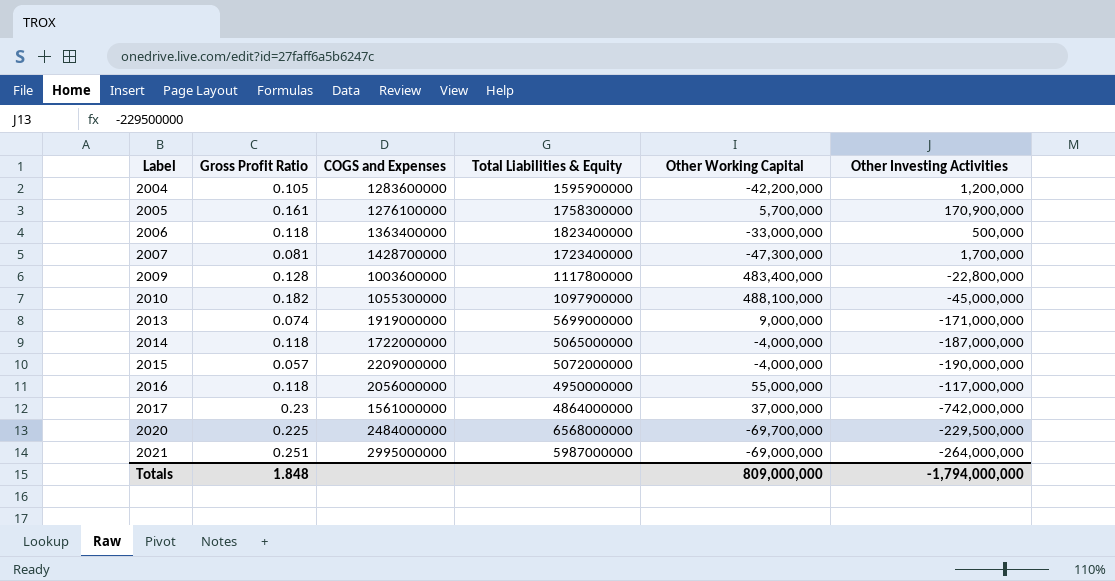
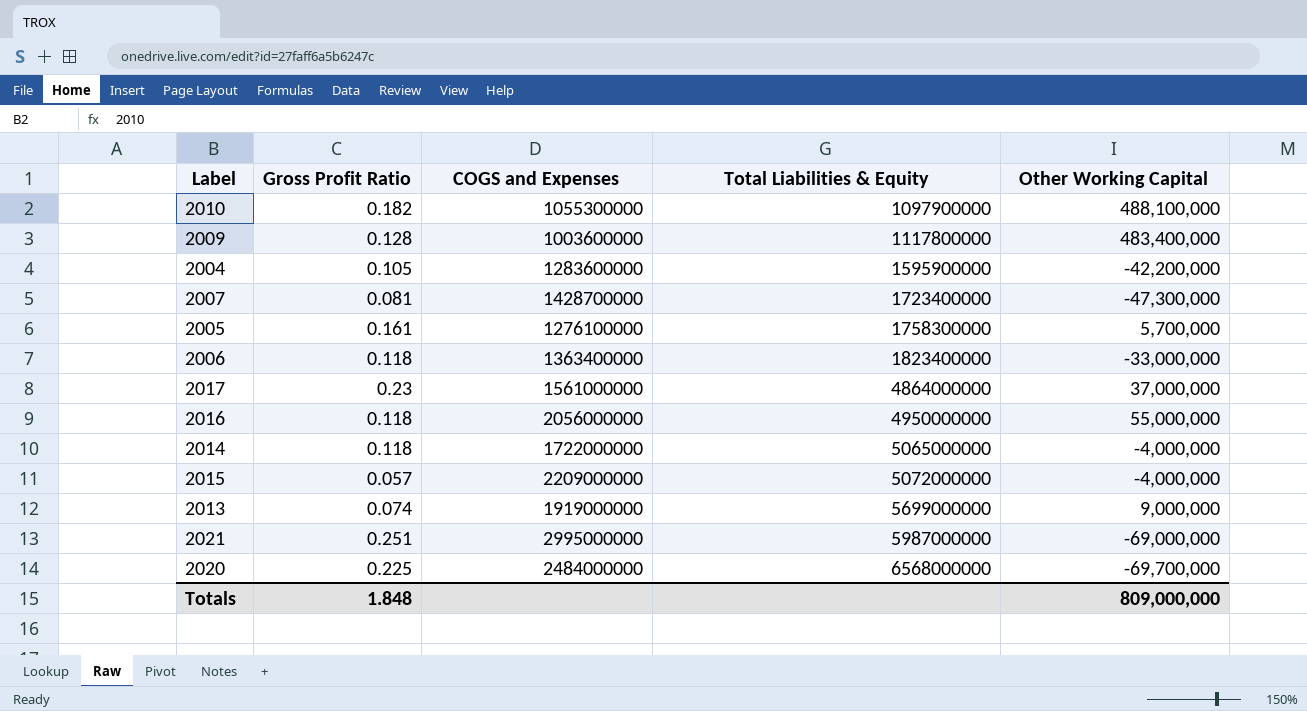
row order: Label ascending -> Total Liabilities & Equity ascending
column Other Investing Activities | position: 6 -> none

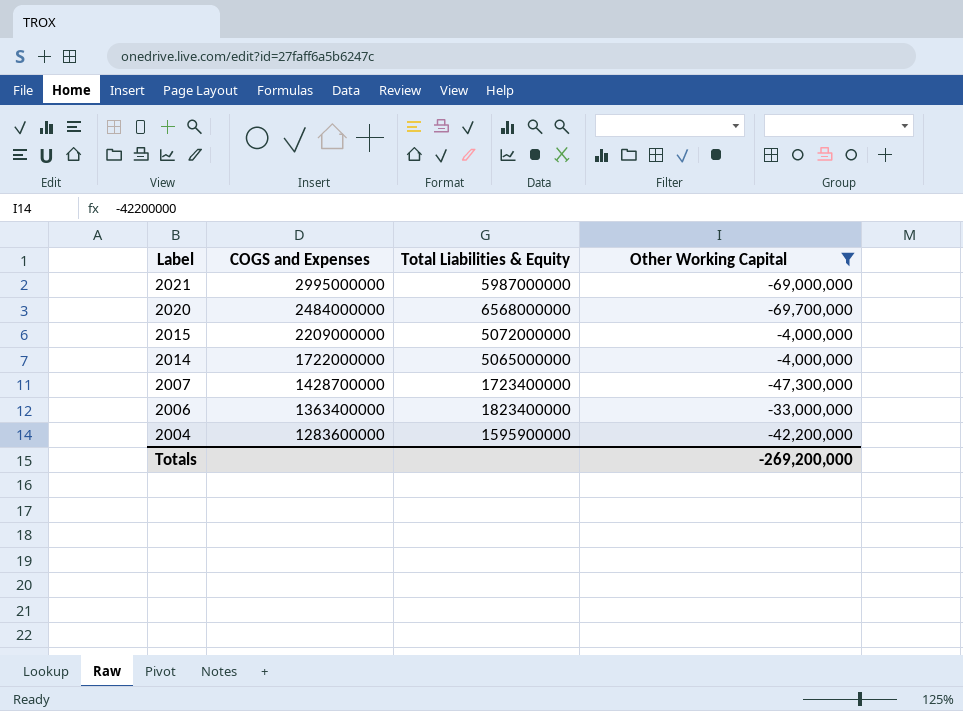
filter: none -> Other Working Capital <= -4,000,000
row order: Total Liabilities & Equity ascending -> Label descending
column Gross Profit Ratio | position: 2 -> none
Totals | Other Working Capital: 809,000,000 -> -269,200,000

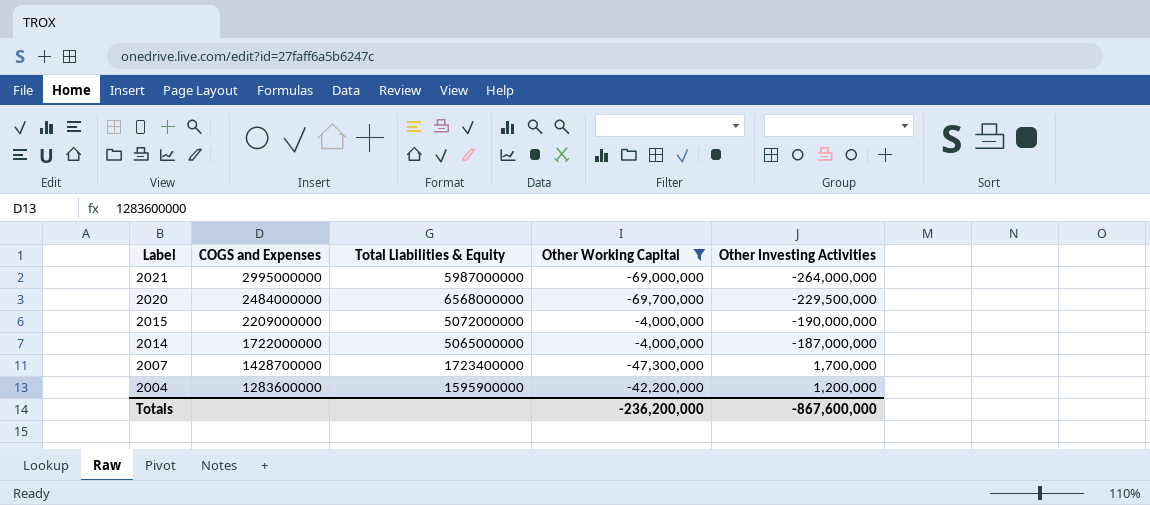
column Other Investing Activities | position: none -> 5
row 2006: 1363400000 | 1823400000 | -33,000,000 -> none
Totals | Other Working Capital: -269,200,000 -> -236,200,000

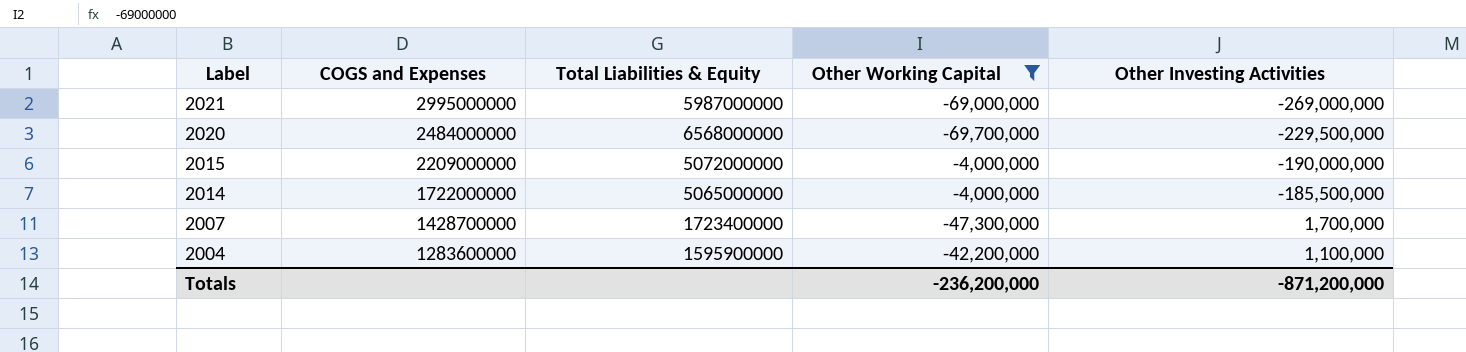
2021 | Other Investing Activities: -264,000,000 -> -269,000,000
2014 | Other Investing Activities: -187,000,000 -> -185,500,000
2004 | Other Investing Activities: 1,200,000 -> 1,100,000
Totals | Other Investing Activities: -867,600,000 -> -871,200,000

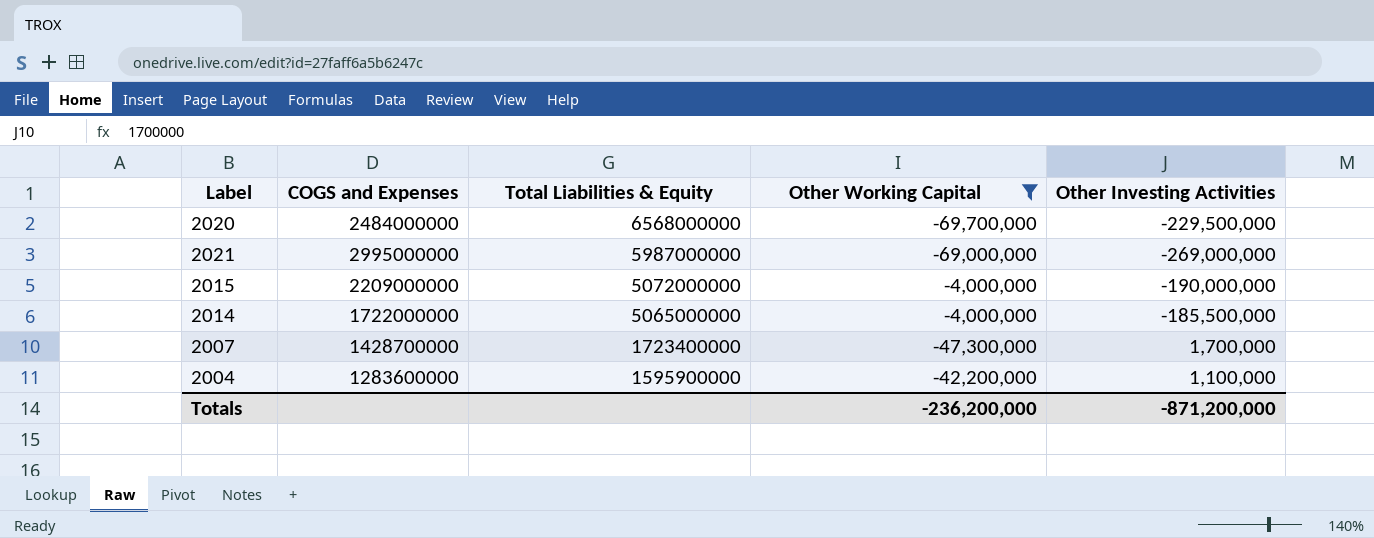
row order: Label descending -> Total Liabilities & Equity descending

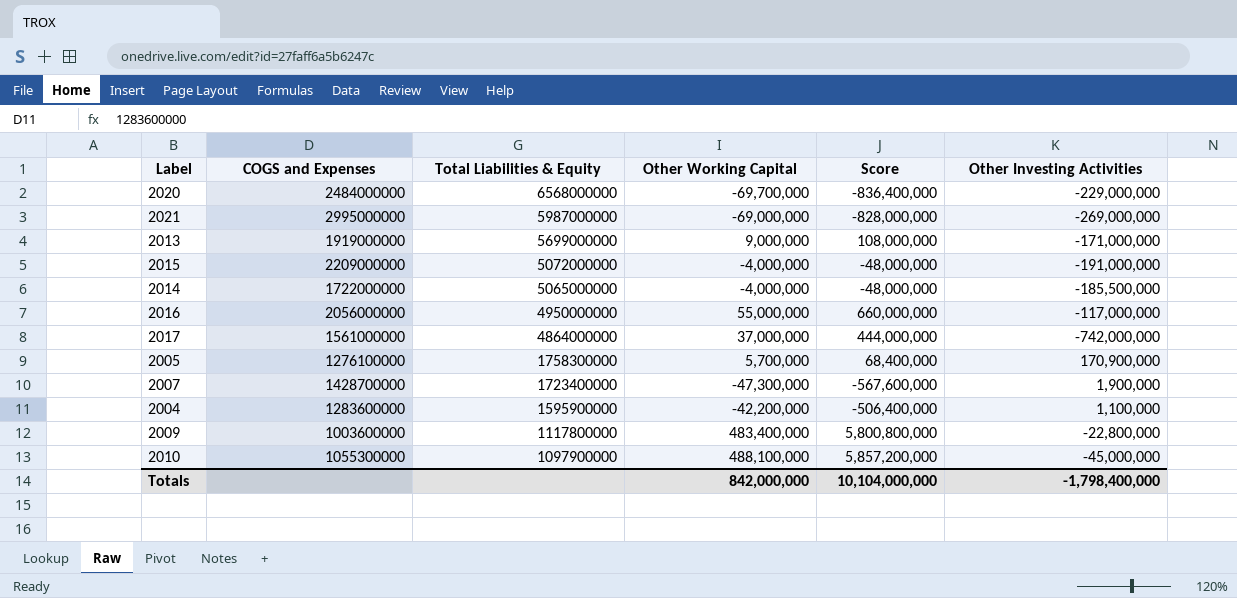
filter: Other Working Capital <= -4,000,000 -> none
column Score | formula: none -> [Other Working Capital] * 12
2020 | Other Investing Activities: -229,500,000 -> -229,000,000
2015 | Other Investing Activities: -190,000,000 -> -191,000,000
2007 | Other Investing Activities: 1,700,000 -> 1,900,000
Totals | Other Working Capital: -236,200,000 -> 842,000,000
Totals | Other Investing Activities: -871,200,000 -> -1,798,400,000

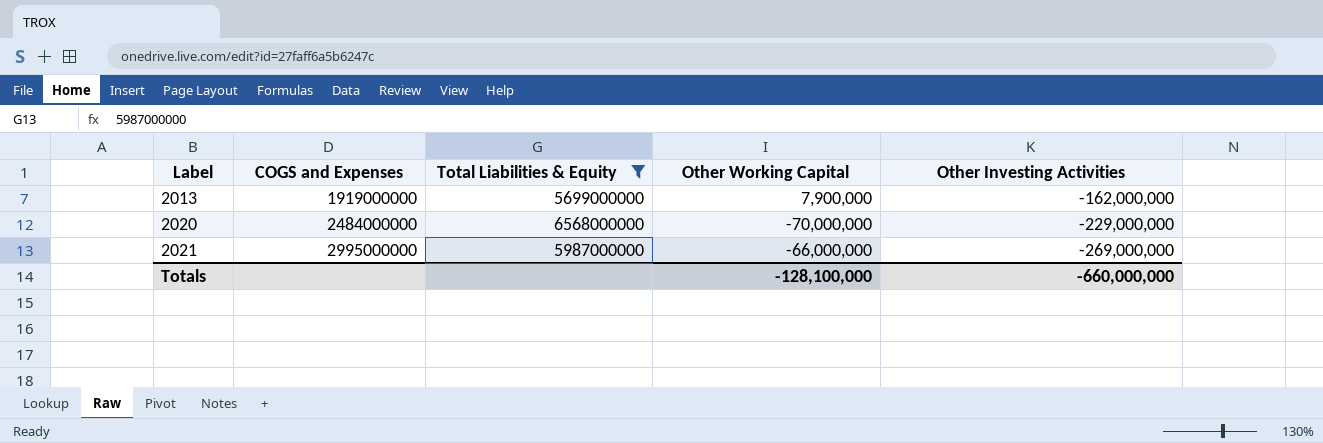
filter: none -> Total Liabilities & Equity >= 5699000000
row order: Total Liabilities & Equity descending -> Label ascending
column Score | formula: [Other Working Capital] * 12 -> none
2013 | Other Working Capital: 9,000,000 -> 7,900,000
2013 | Other Investing Activities: -171,000,000 -> -162,000,000
2020 | Other Working Capital: -69,700,000 -> -70,000,000
2021 | Other Working Capital: -69,000,000 -> -66,000,000
Totals | Other Working Capital: 842,000,000 -> -128,100,000
Totals | Other Investing Activities: -1,798,400,000 -> -660,000,000

